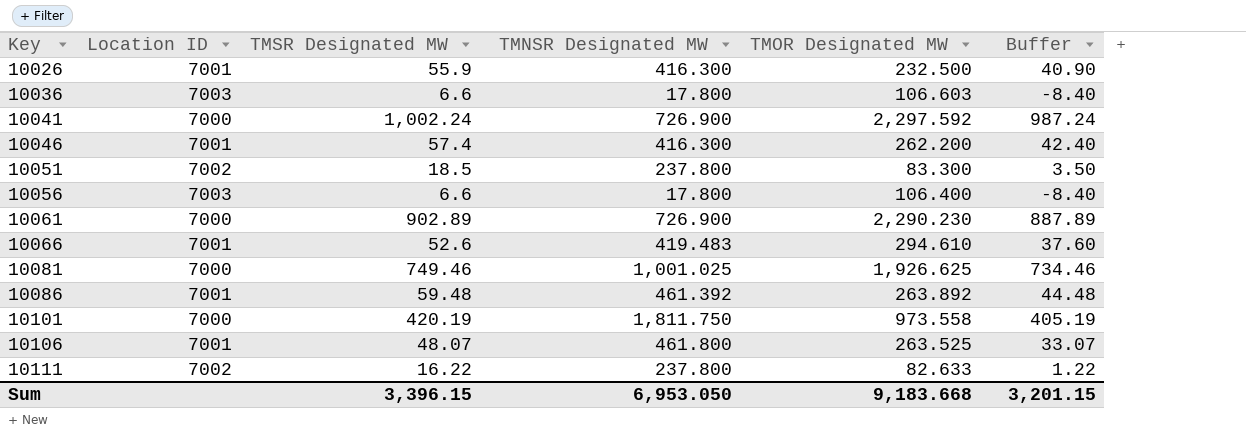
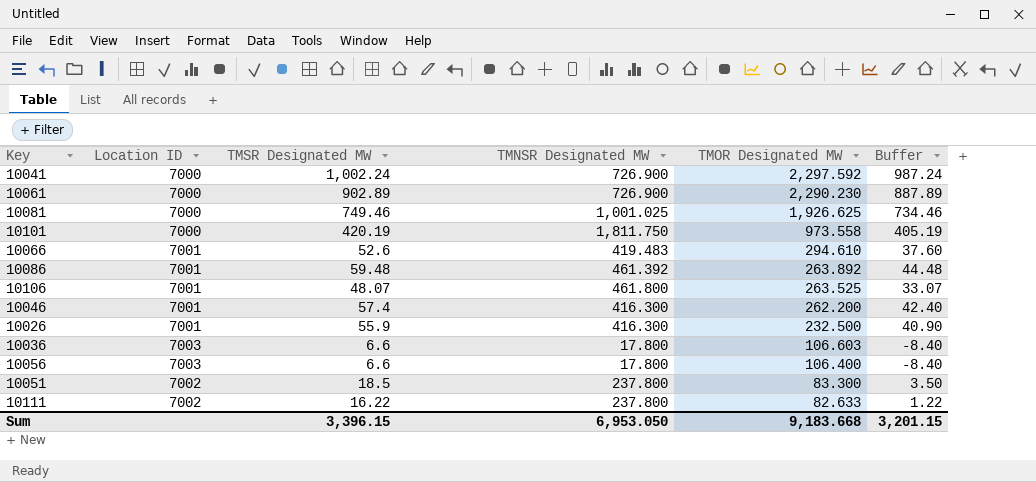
row order: Key ascending -> TMOR Designated MW descending

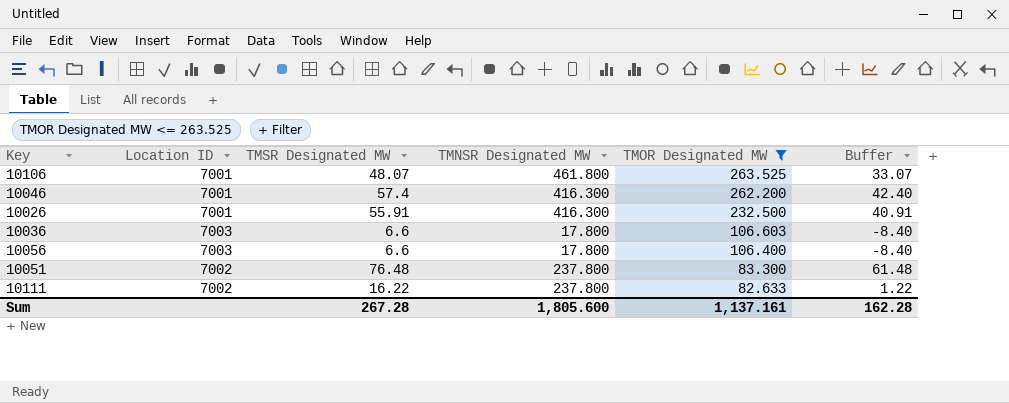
filter: none -> TMOR Designated MW <= 263.525
10026 | TMSR Designated MW: 55.9 -> 55.91
10026 | Buffer: 40.90 -> 40.91
10051 | TMSR Designated MW: 18.5 -> 76.48
10051 | Buffer: 3.50 -> 61.48
Sum | TMSR Designated MW: 3,396.15 -> 267.28
Sum | TMNSR Designated MW: 6,953.050 -> 1,805.600
Sum | TMOR Designated MW: 9,183.668 -> 1,137.161
Sum | Buffer: 3,201.15 -> 162.28

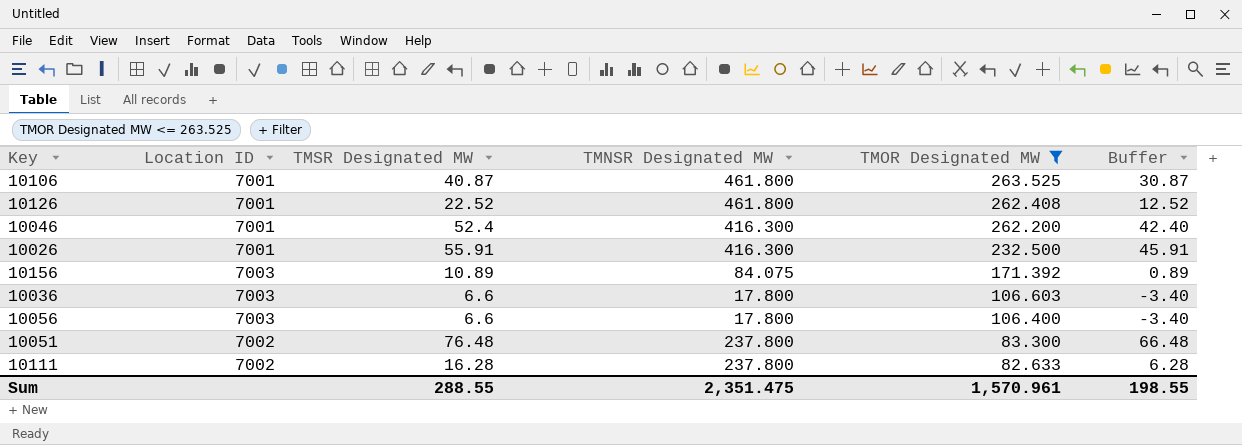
column Buffer | formula: [TMSR Designated MW] - 15 -> [TMSR Designated MW] - 10
10106 | TMSR Designated MW: 48.07 -> 40.87
row 10126: none -> 7001 | 22.52 | 461.800 | 262.408 | 12.52
10046 | TMSR Designated MW: 57.4 -> 52.4
row 10156: none -> 7003 | 10.89 | 84.075 | 171.392 | 0.89
10111 | TMSR Designated MW: 16.22 -> 16.28
Sum | TMSR Designated MW: 267.28 -> 288.55
Sum | TMNSR Designated MW: 1,805.600 -> 2,351.475
Sum | TMOR Designated MW: 1,137.161 -> 1,570.961
Sum | Buffer: 162.28 -> 198.55

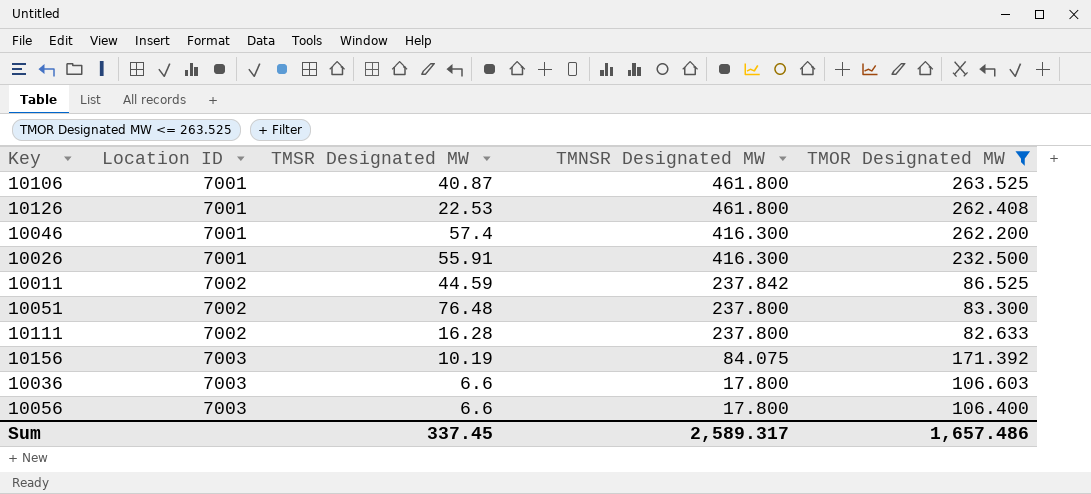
row order: TMOR Designated MW descending -> Location ID ascending
column Buffer | formula: [TMSR Designated MW] - 10 -> none
10126 | TMSR Designated MW: 22.52 -> 22.53
10046 | TMSR Designated MW: 52.4 -> 57.4
row 10011: none -> 7002 | 44.59 | 237.842 | 86.525
10156 | TMSR Designated MW: 10.89 -> 10.19
Sum | TMSR Designated MW: 288.55 -> 337.45
Sum | TMNSR Designated MW: 2,351.475 -> 2,589.317
Sum | TMOR Designated MW: 1,570.961 -> 1,657.486

